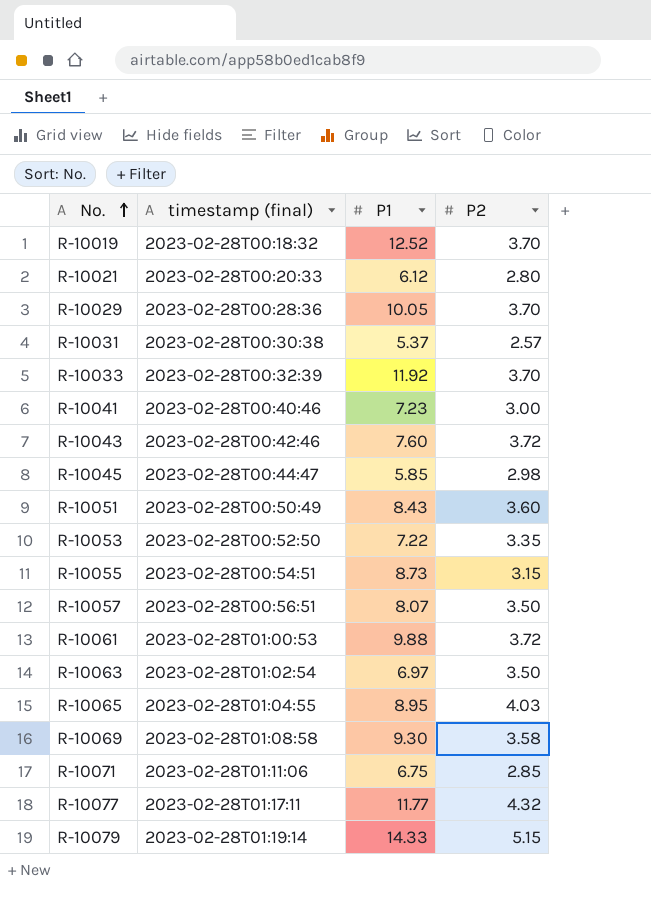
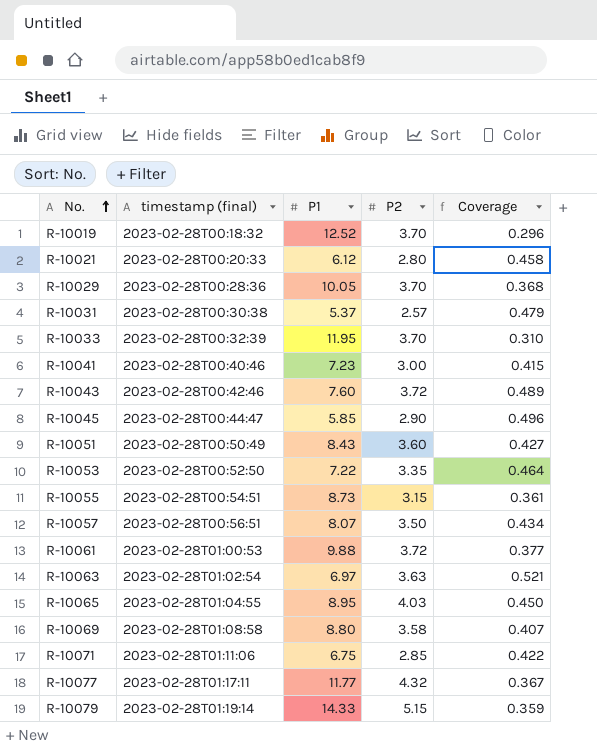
column Coverage | formula: none -> [P2] / [P1]
R-10033 | P1: 11.92 -> 11.95
R-10045 | P2: 2.98 -> 2.90
R-10063 | P2: 3.50 -> 3.63
R-10069 | P1: 9.30 -> 8.80

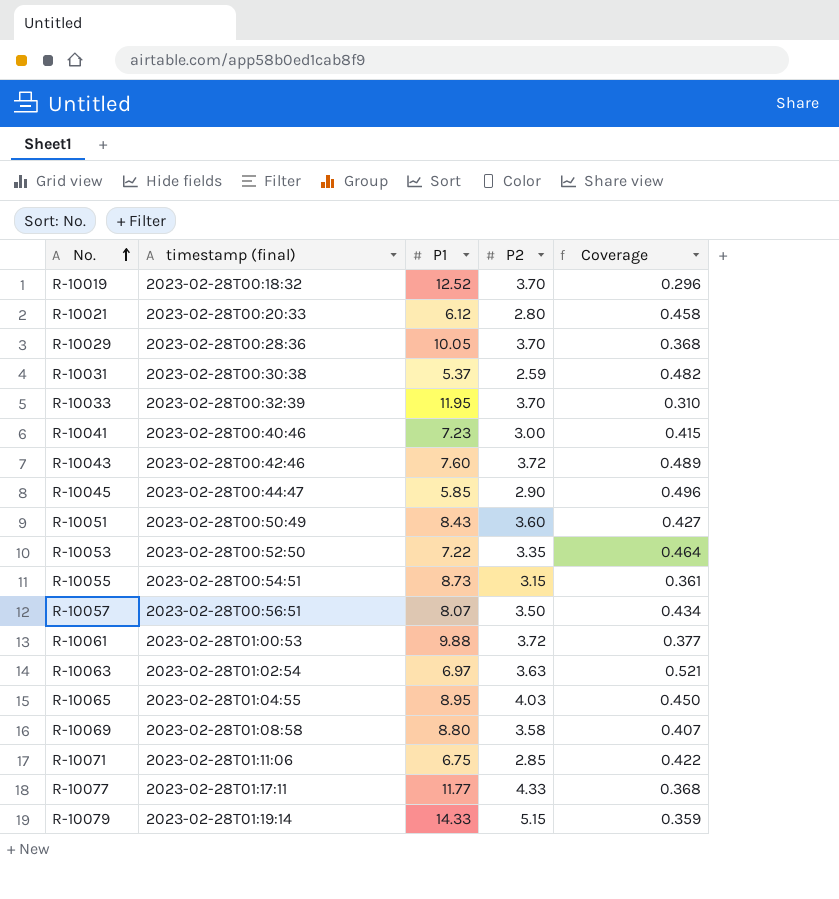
R-10031 | P2: 2.57 -> 2.59
R-10031 | Coverage: 0.479 -> 0.482
R-10077 | P2: 4.32 -> 4.33
R-10077 | Coverage: 0.367 -> 0.368

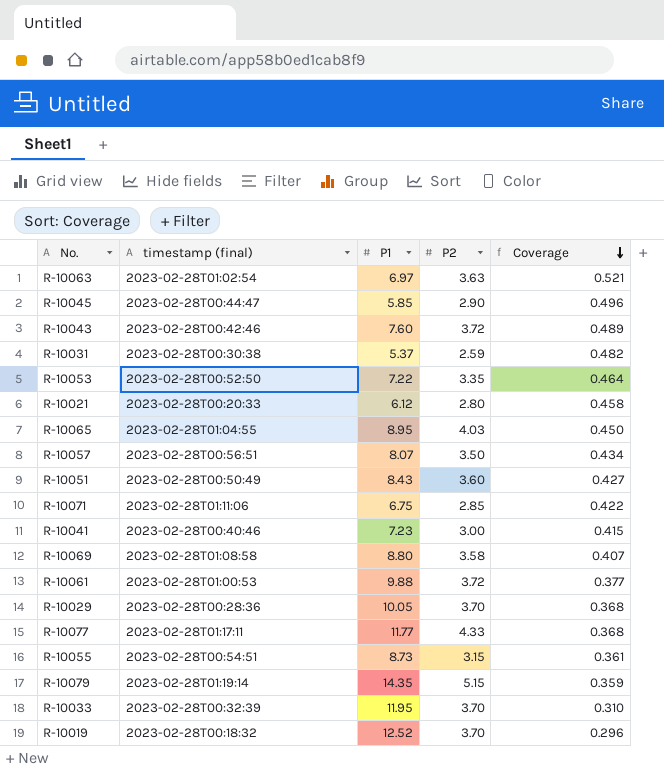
row order: No. ascending -> Coverage descending
R-10079 | P1: 14.33 -> 14.35

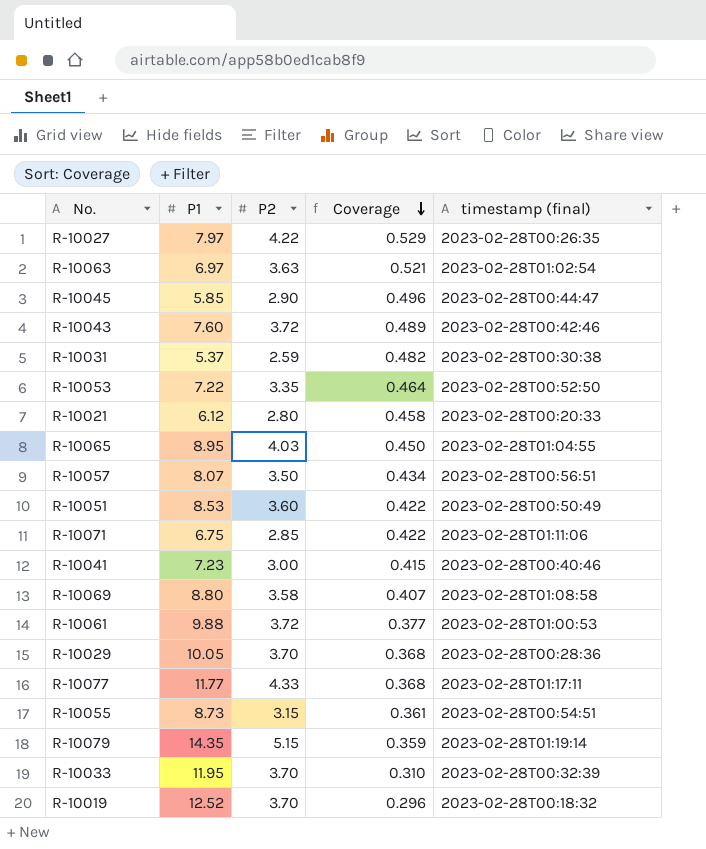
column timestamp (final) | position: 2 -> 5
row R-10027: none -> 7.97 | 4.22 | 0.529 | 2023-02-28T00:26:35
R-10051 | P1: 8.43 -> 8.53
R-10051 | Coverage: 0.427 -> 0.422

